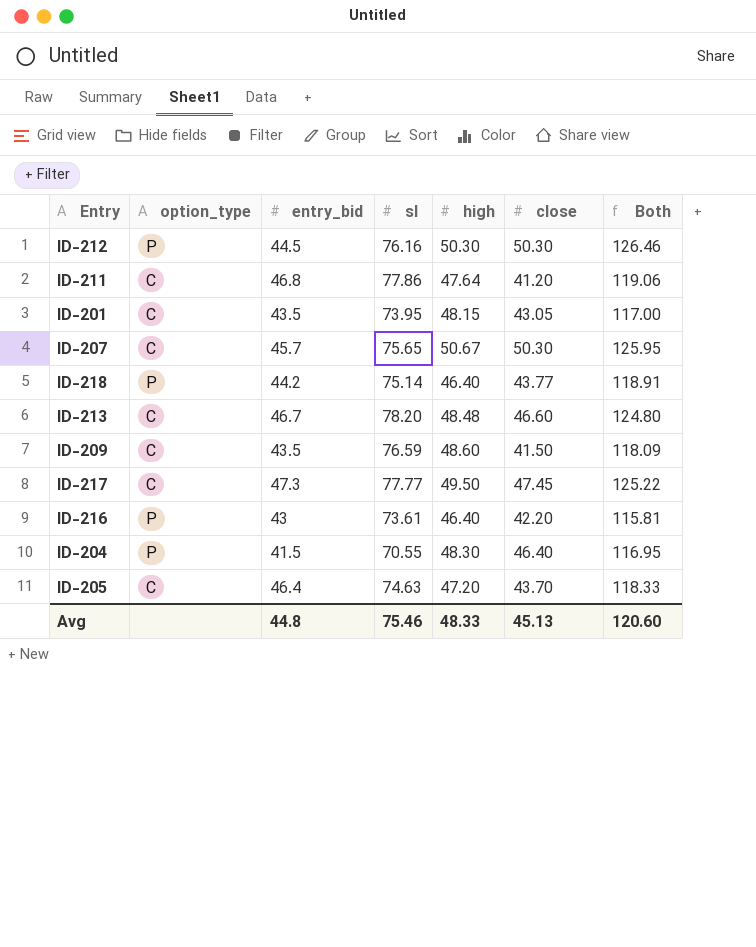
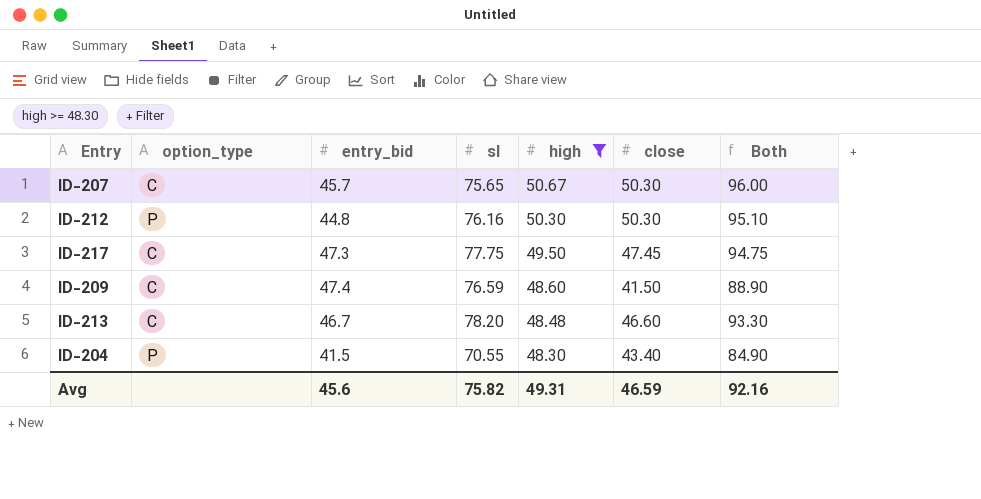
filter: none -> high >= 48.30
row order: none -> high descending
column Both | formula: [sl] + [close] -> [entry_bid] + [close]
ID-212 | entry_bid: 44.5 -> 44.8
ID-217 | sl: 77.77 -> 77.75
ID-209 | entry_bid: 43.5 -> 47.4
ID-204 | close: 46.40 -> 43.40
Avg | entry_bid: 44.8 -> 45.6
Avg | sl: 75.46 -> 75.82
Avg | high: 48.33 -> 49.31
Avg | close: 45.13 -> 46.59
Avg | Both: 120.60 -> 92.16

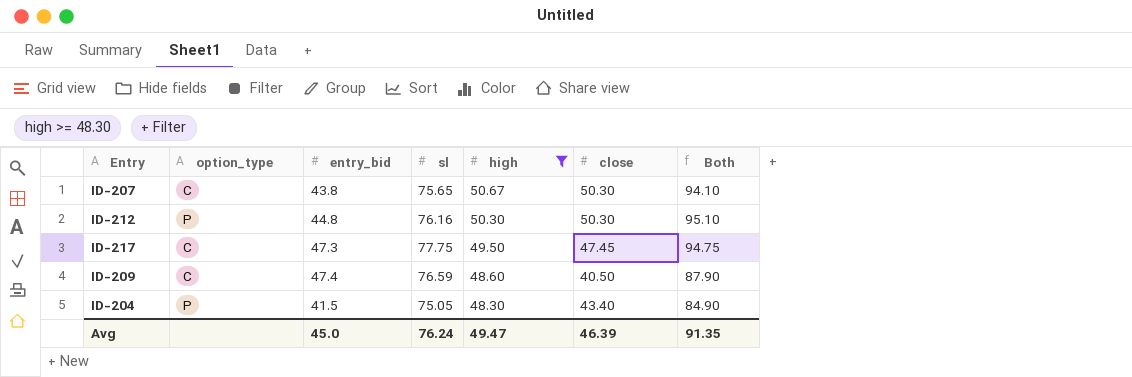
row ID-213: C | 46.7 | 78.20 | 48.48 | 46.60 | 93.30 -> none
ID-207 | entry_bid: 45.7 -> 43.8
ID-207 | Both: 96.00 -> 94.10
ID-209 | close: 41.50 -> 40.50
ID-209 | Both: 88.90 -> 87.90
ID-204 | sl: 70.55 -> 75.05
Avg | entry_bid: 45.6 -> 45.0
Avg | sl: 75.82 -> 76.24
Avg | high: 49.31 -> 49.47
Avg | close: 46.59 -> 46.39
Avg | Both: 92.16 -> 91.35

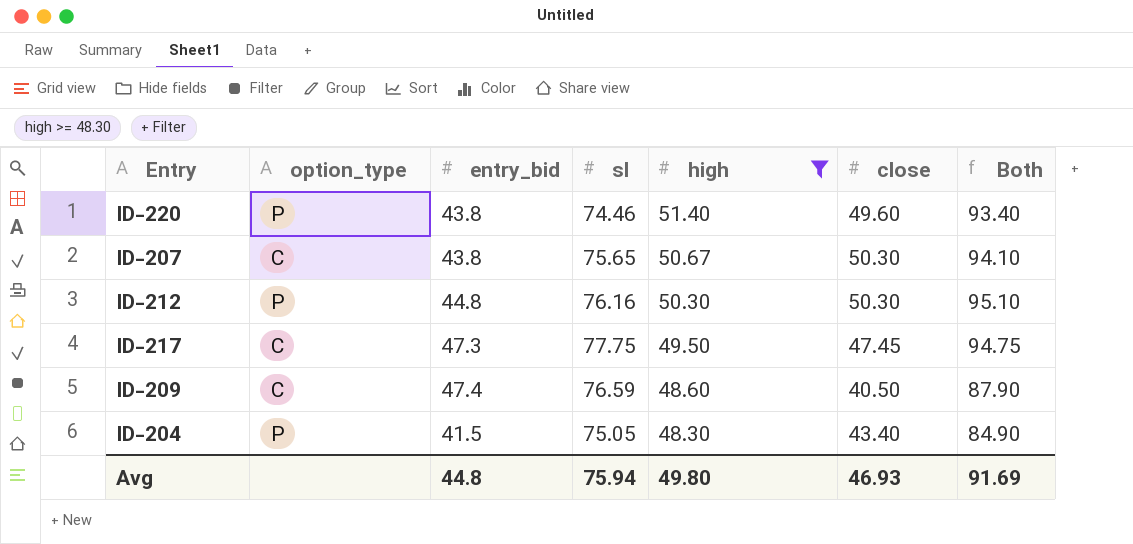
row ID-220: none -> P | 43.8 | 74.46 | 51.40 | 49.60 | 93.40
Avg | entry_bid: 45.0 -> 44.8
Avg | sl: 76.24 -> 75.94
Avg | high: 49.47 -> 49.80
Avg | close: 46.39 -> 46.93
Avg | Both: 91.35 -> 91.69

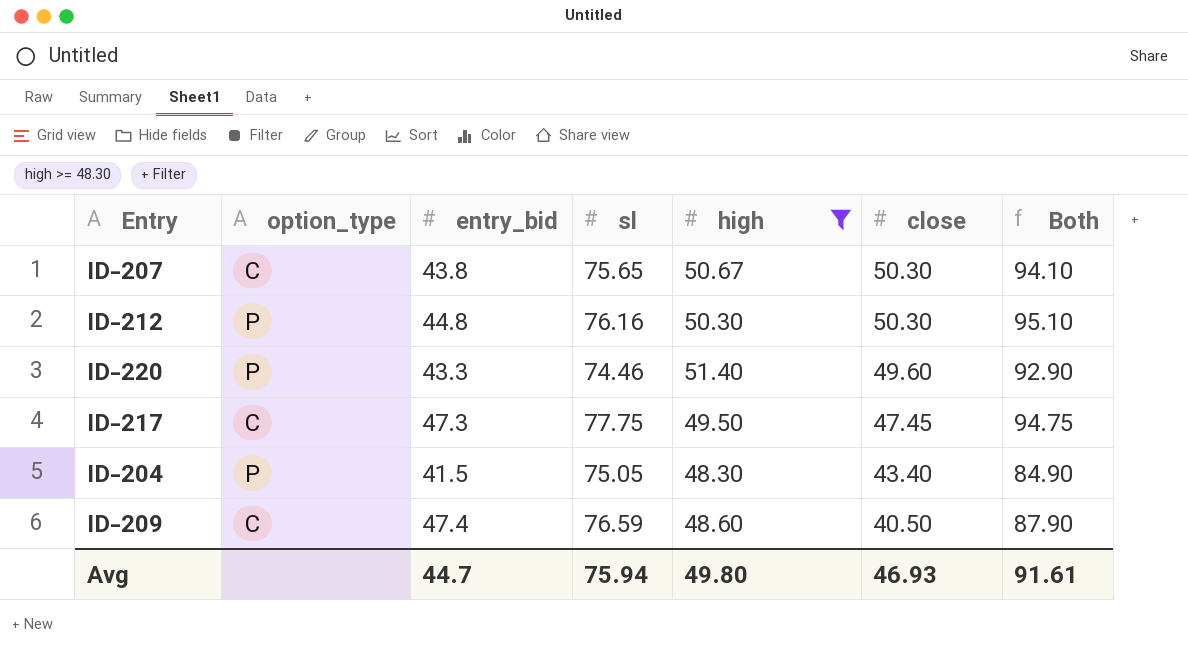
row order: high descending -> close descending
ID-220 | entry_bid: 43.8 -> 43.3
ID-220 | Both: 93.40 -> 92.90
Avg | entry_bid: 44.8 -> 44.7
Avg | Both: 91.69 -> 91.61

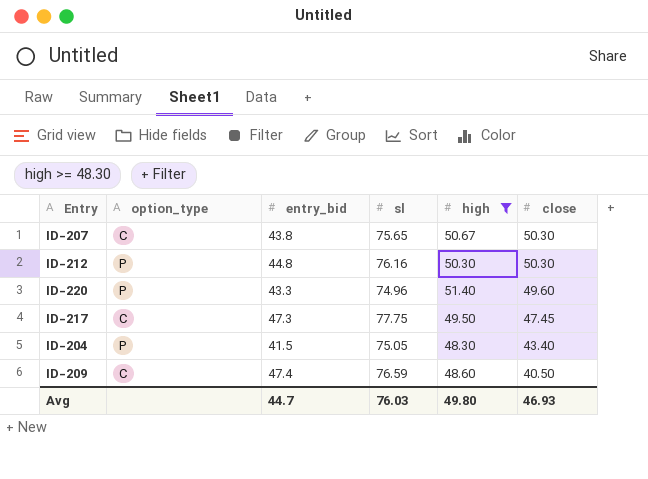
column Both | formula: [entry_bid] + [close] -> none
ID-220 | sl: 74.46 -> 74.96
Avg | sl: 75.94 -> 76.03

